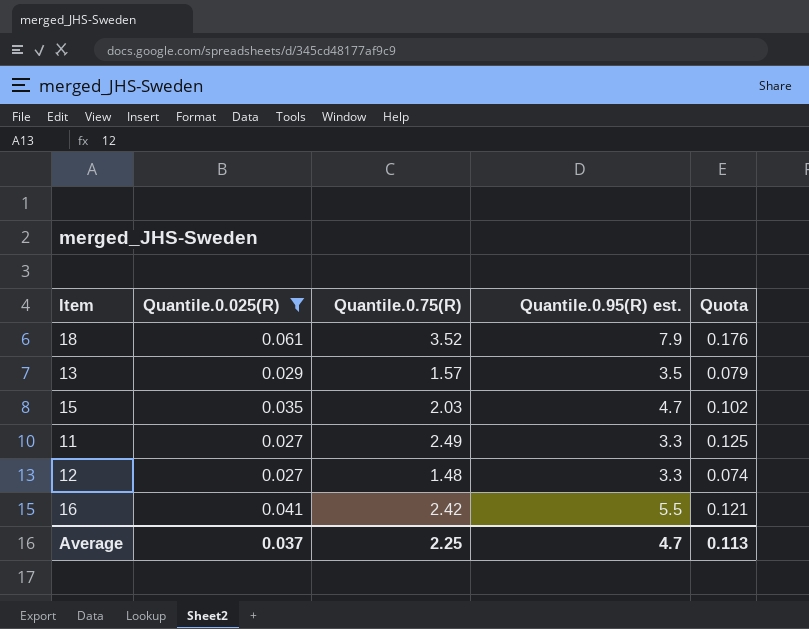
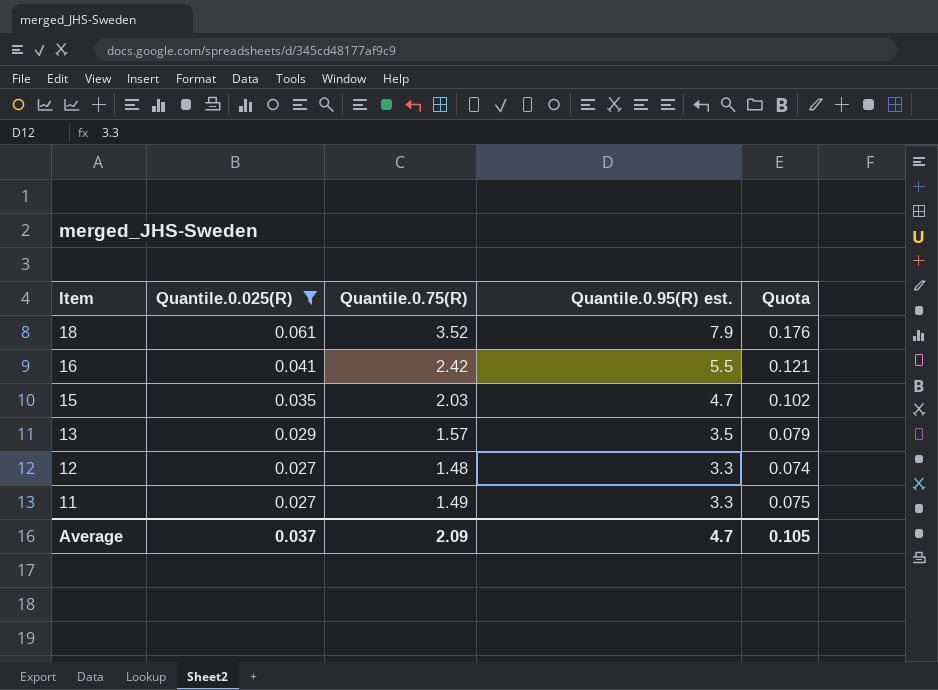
row order: none -> Item descending
11 | Quantile.0.75(R): 2.49 -> 1.49
11 | Quota: 0.125 -> 0.075
Average | Quantile.0.75(R): 2.25 -> 2.09
Average | Quota: 0.113 -> 0.105

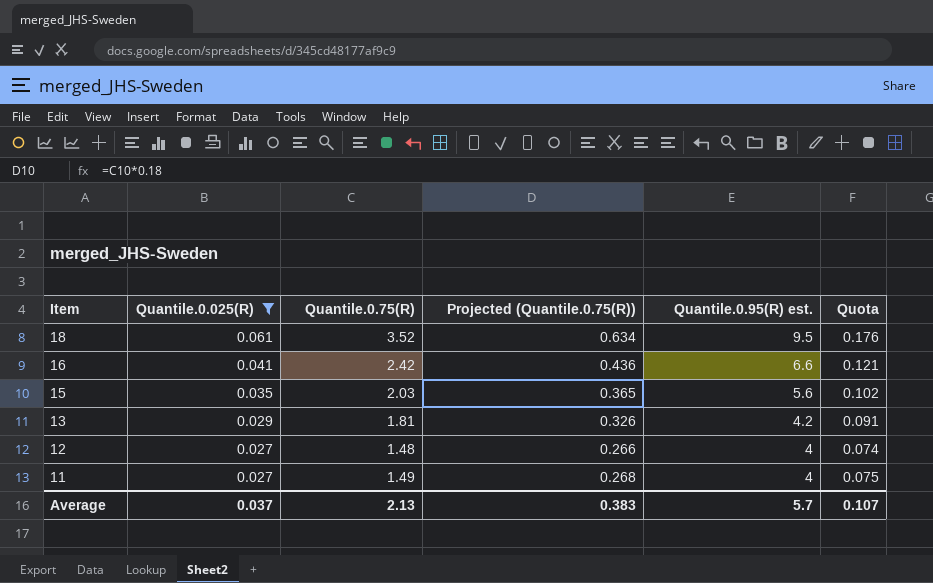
column Projected (Quantile.0.75(R)) | formula: none -> [Quantile.0.75(R)] * 0.18
18 | Quantile.0.95(R) est.: 7.9 -> 9.5
16 | Quantile.0.95(R) est.: 5.5 -> 6.6
15 | Quantile.0.95(R) est.: 4.7 -> 5.6
13 | Quantile.0.75(R): 1.57 -> 1.81
13 | Quantile.0.95(R) est.: 3.5 -> 4.2
13 | Quota: 0.079 -> 0.091
12 | Quantile.0.95(R) est.: 3.3 -> 4
11 | Quantile.0.95(R) est.: 3.3 -> 4
Average | Quantile.0.75(R): 2.09 -> 2.13
Average | Quantile.0.95(R) est.: 4.7 -> 5.7
Average | Quota: 0.105 -> 0.107

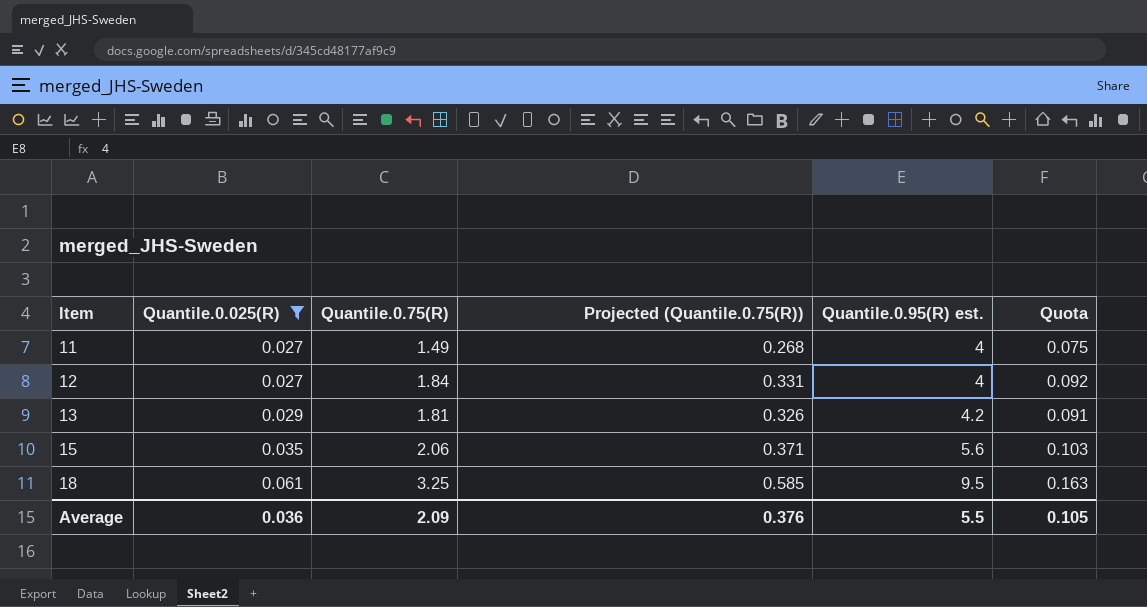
row order: Item descending -> Item ascending
row 16: 0.041 | 2.42 | 0.436 | 6.6 | 0.121 -> none
12 | Quantile.0.75(R): 1.48 -> 1.84
12 | Projected (Quantile.0.75(R)): 0.266 -> 0.331
12 | Quota: 0.074 -> 0.092
15 | Quantile.0.75(R): 2.03 -> 2.06
15 | Projected (Quantile.0.75(R)): 0.365 -> 0.371
15 | Quota: 0.102 -> 0.103
18 | Quantile.0.75(R): 3.52 -> 3.25
18 | Projected (Quantile.0.75(R)): 0.634 -> 0.585
18 | Quota: 0.176 -> 0.163
Average | Quantile.0.025(R): 0.037 -> 0.036
Average | Quantile.0.75(R): 2.13 -> 2.09
Average | Projected (Quantile.0.75(R)): 0.383 -> 0.376
Average | Quantile.0.95(R) est.: 5.7 -> 5.5
Average | Quota: 0.107 -> 0.105

